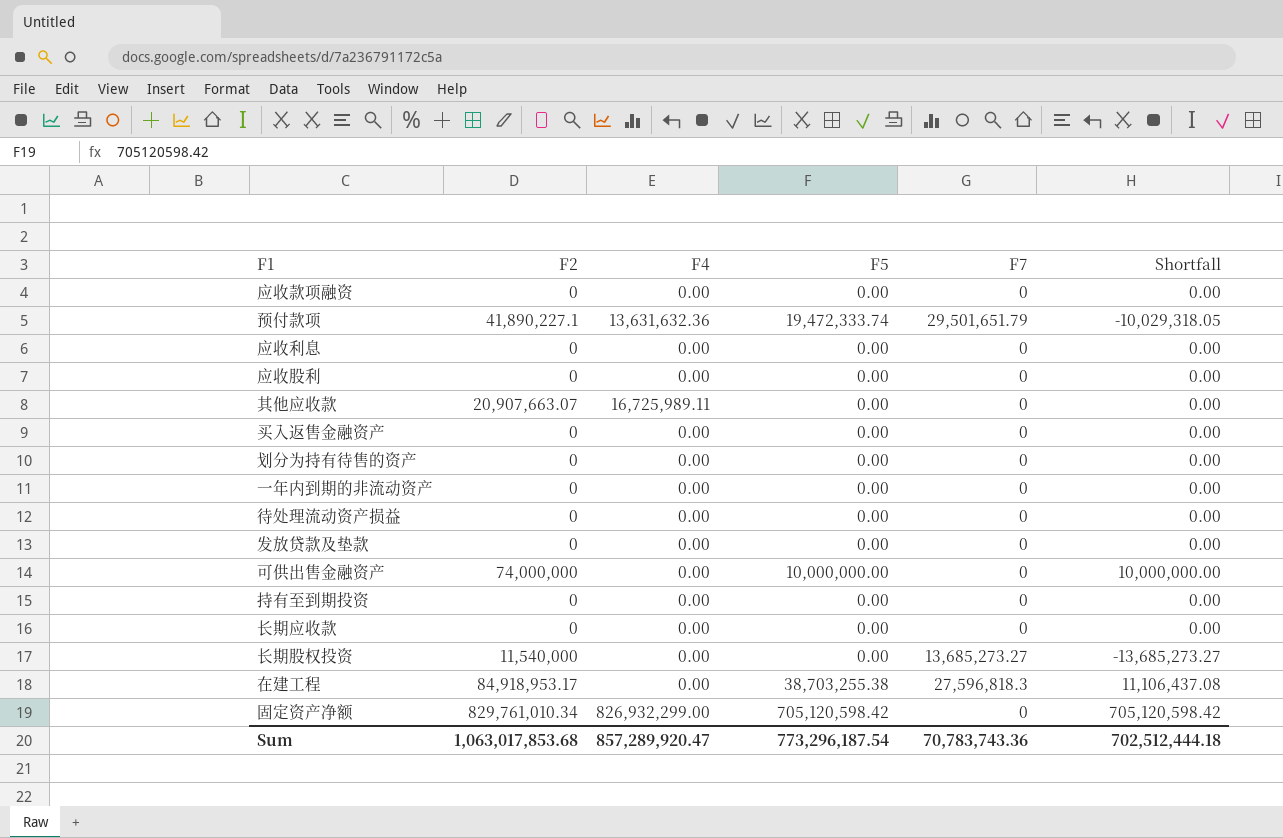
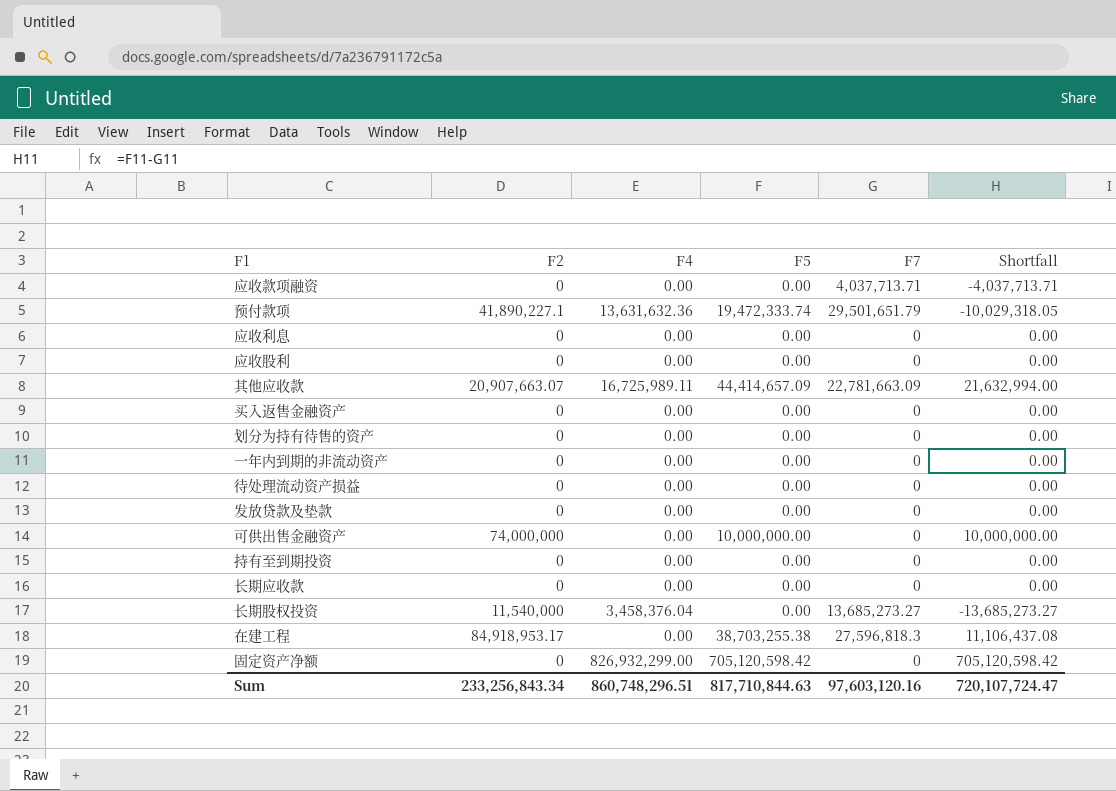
应收款项融资 | F7: 0 -> 4,037,713.71
应收款项融资 | Shortfall: 0.00 -> -4,037,713.71
其他应收款 | F5: 0.00 -> 44,414,657.09
其他应收款 | F7: 0 -> 22,781,663.09
其他应收款 | Shortfall: 0.00 -> 21,632,994.00
长期股权投资 | F4: 0.00 -> 3,458,376.04
固定资产净额 | F2: 829,761,010.34 -> 0
Sum | F2: 1,063,017,853.68 -> 233,256,843.34
Sum | F4: 857,289,920.47 -> 860,748,296.51
Sum | F5: 773,296,187.54 -> 817,710,844.63
Sum | F7: 70,783,743.36 -> 97,603,120.16
Sum | Shortfall: 702,512,444.18 -> 720,107,724.47

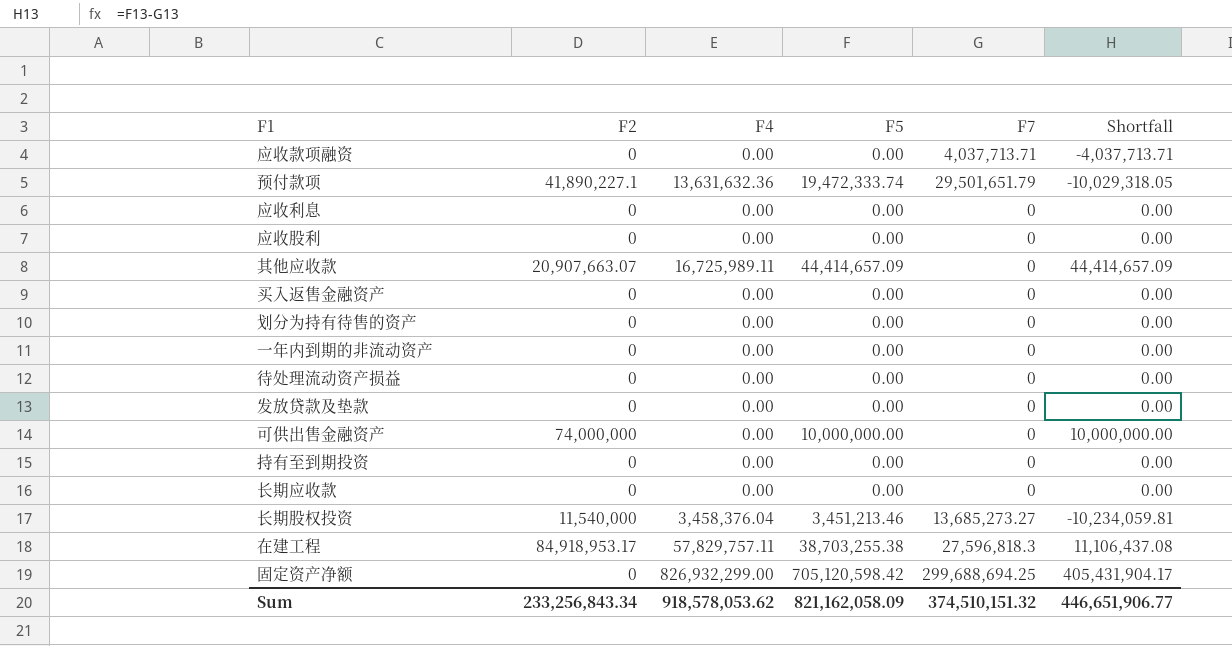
其他应收款 | F7: 22,781,663.09 -> 0
其他应收款 | Shortfall: 21,632,994.00 -> 44,414,657.09
长期股权投资 | F5: 0.00 -> 3,451,213.46
长期股权投资 | Shortfall: -13,685,273.27 -> -10,234,059.81
在建工程 | F4: 0.00 -> 57,829,757.11
固定资产净额 | F7: 0 -> 299,688,694.25
固定资产净额 | Shortfall: 705,120,598.42 -> 405,431,904.17
Sum | F4: 860,748,296.51 -> 918,578,053.62
Sum | F5: 817,710,844.63 -> 821,162,058.09
Sum | F7: 97,603,120.16 -> 374,510,151.32
Sum | Shortfall: 720,107,724.47 -> 446,651,906.77

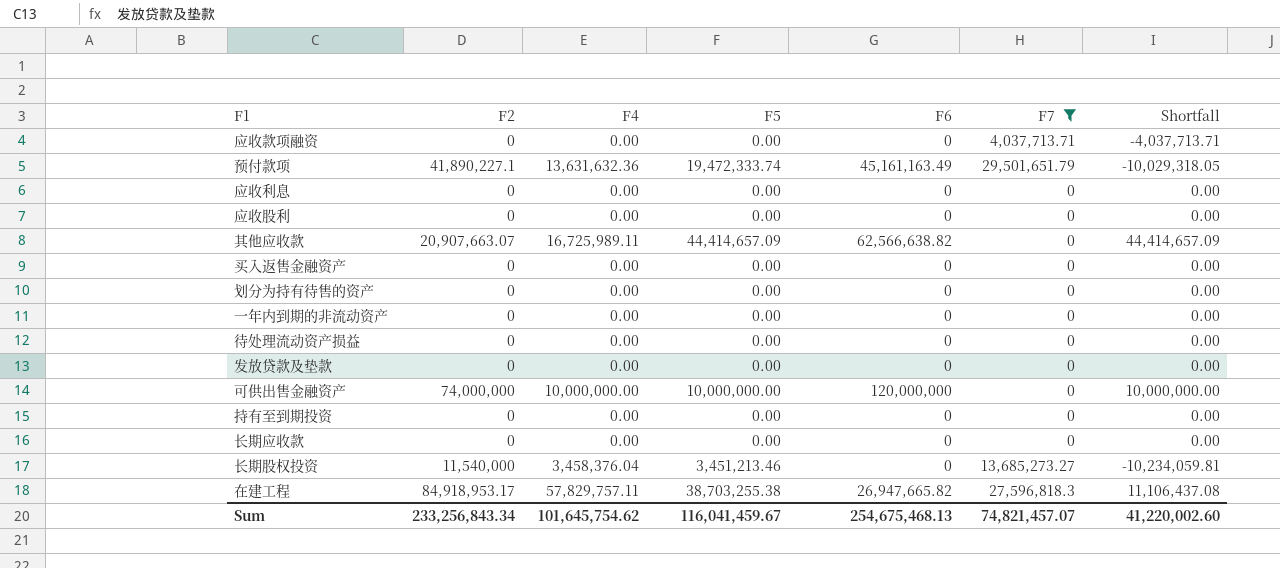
filter: none -> F7 != 299,688,694.25
column F6 | position: none -> 5
可供出售金融资产 | F4: 0.00 -> 10,000,000.00
Sum | F4: 918,578,053.62 -> 101,645,754.62
Sum | F5: 821,162,058.09 -> 116,041,459.67
Sum | F7: 374,510,151.32 -> 74,821,457.07
Sum | Shortfall: 446,651,906.77 -> 41,220,002.60

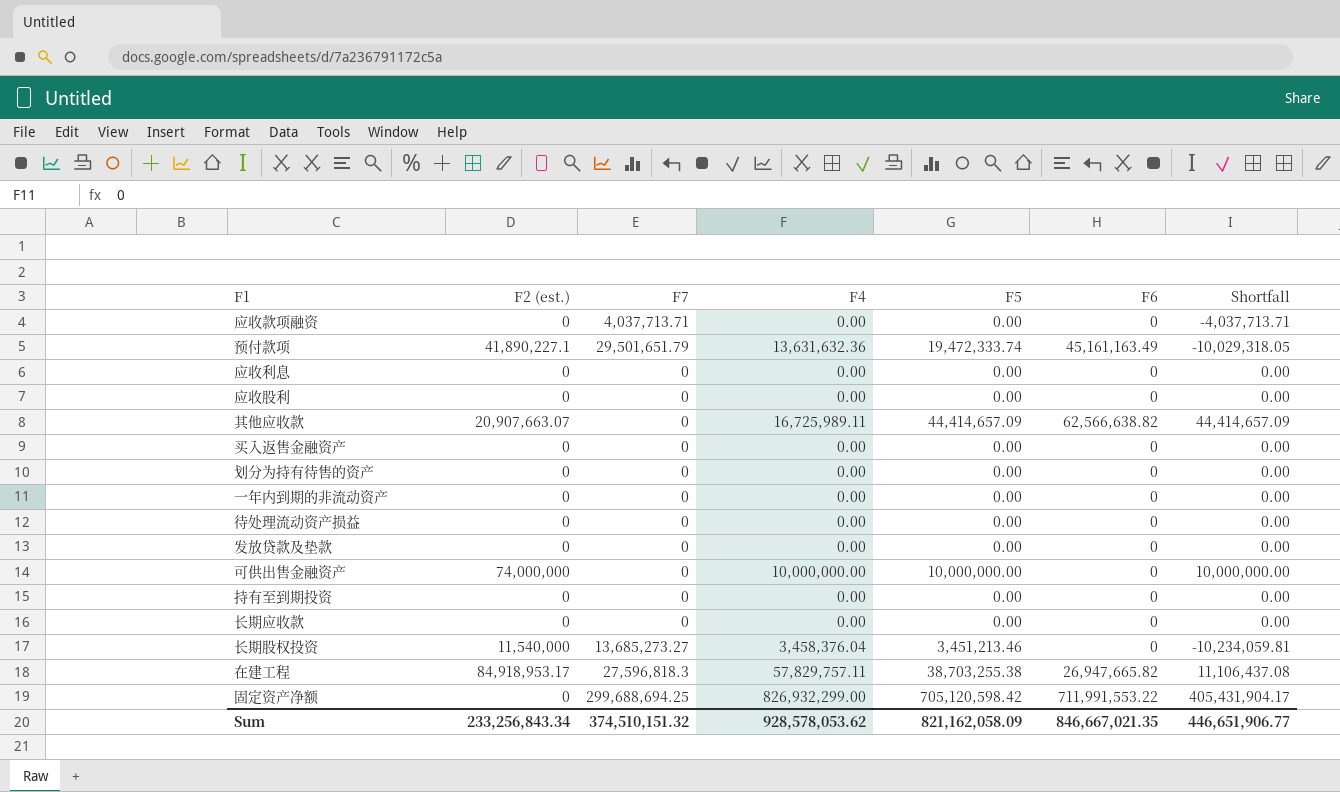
filter: F7 != 299,688,694.25 -> none
column name: F2 -> F2 (est.)
column F7 | position: 6 -> 3
可供出售金融资产 | F6: 120,000,000 -> 0
Sum | F7: 74,821,457.07 -> 374,510,151.32
Sum | F4: 101,645,754.62 -> 928,578,053.62
Sum | F5: 116,041,459.67 -> 821,162,058.09
Sum | F6: 254,675,468.13 -> 846,667,021.35
Sum | Shortfall: 41,220,002.60 -> 446,651,906.77

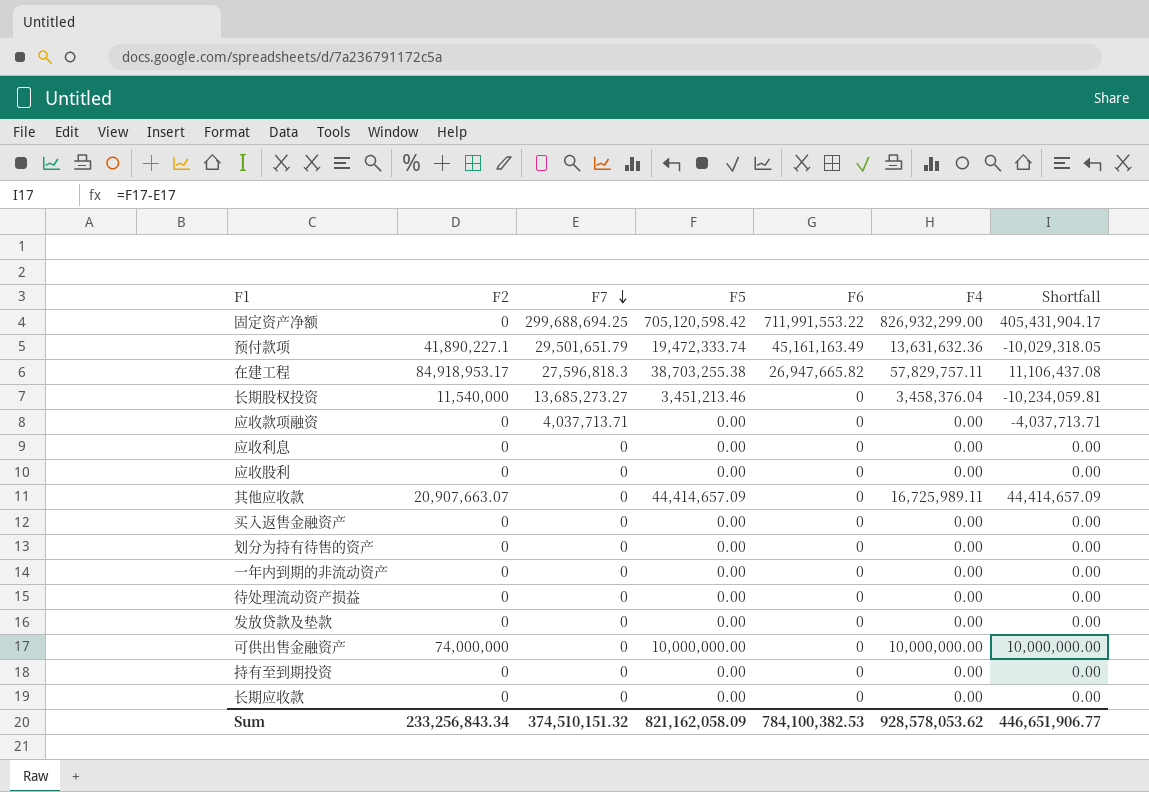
row order: none -> F7 descending
column name: F2 (est.) -> F2
column F4 | position: 4 -> 6
其他应收款 | F6: 62,566,638.82 -> 0
Sum | F6: 846,667,021.35 -> 784,100,382.53

